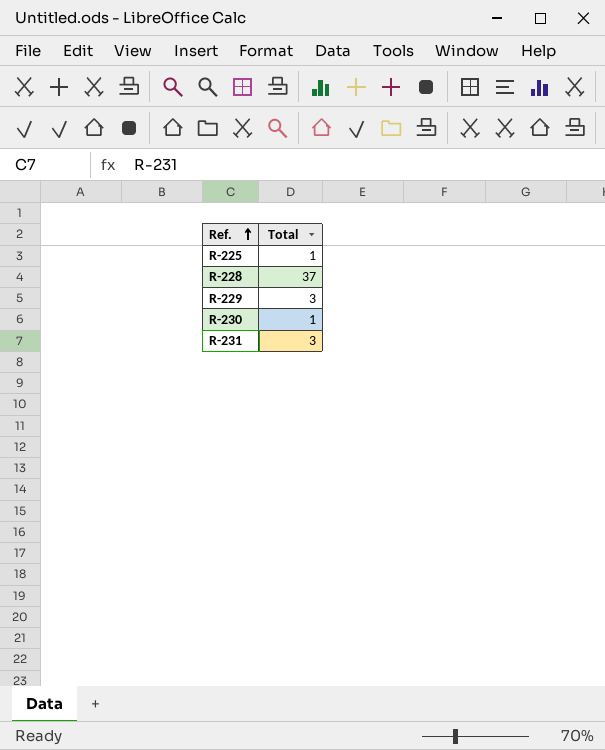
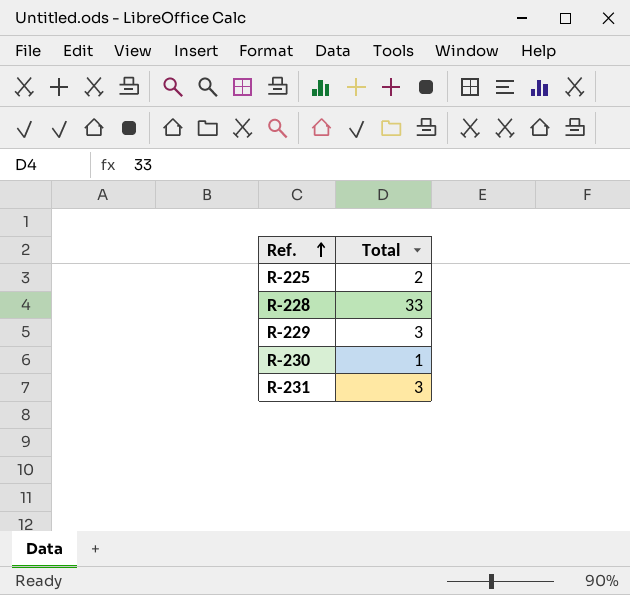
R-225 | Total: 1 -> 2
R-228 | Total: 37 -> 33

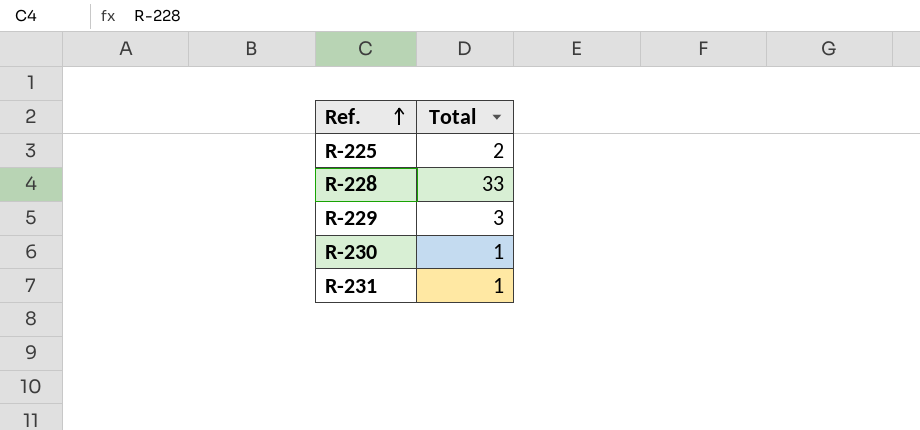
R-231 | Total: 3 -> 1

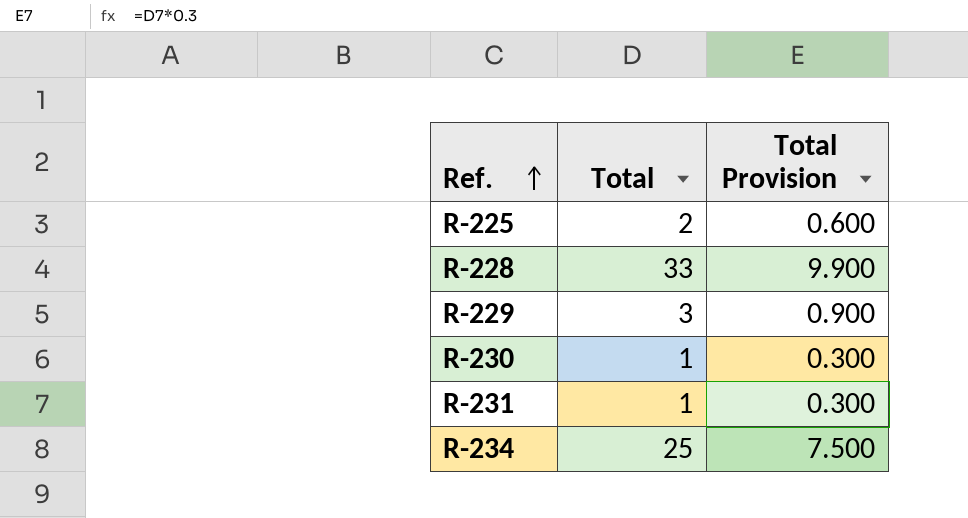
column Total Provision | formula: none -> [Total] * 0.3
row R-234: none -> 25 | 7.500

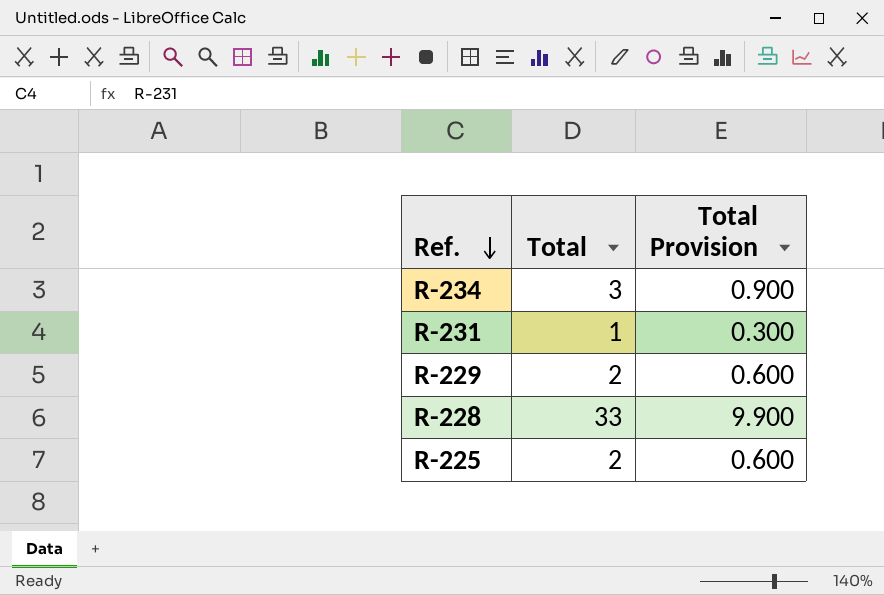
row order: Ref. ascending -> Ref. descending
row R-230: 1 | 0.300 -> none
R-234 | Total: 25 -> 3
R-234 | Total Provision: 7.500 -> 0.900
R-229 | Total: 3 -> 2
R-229 | Total Provision: 0.900 -> 0.600

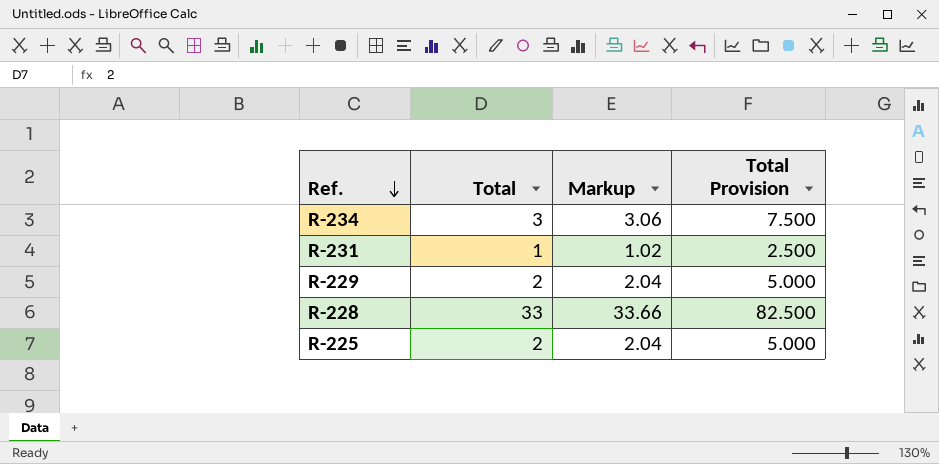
column Markup | formula: none -> [Total] * 1.02
column Total Provision | formula: [Total] * 0.3 -> [Total] * 2.5

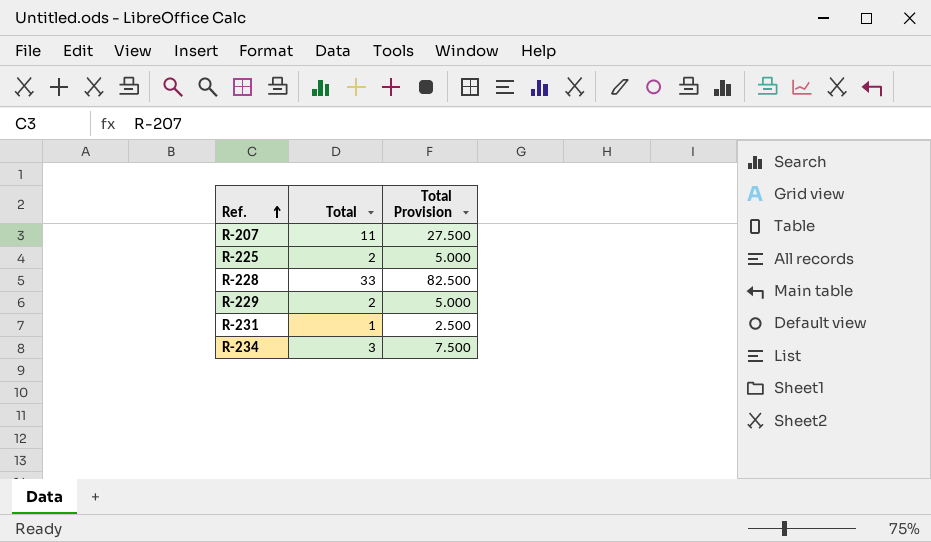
row order: Ref. descending -> Ref. ascending
column Markup | formula: [Total] * 1.02 -> none
row R-207: none -> 11 | 27.500

